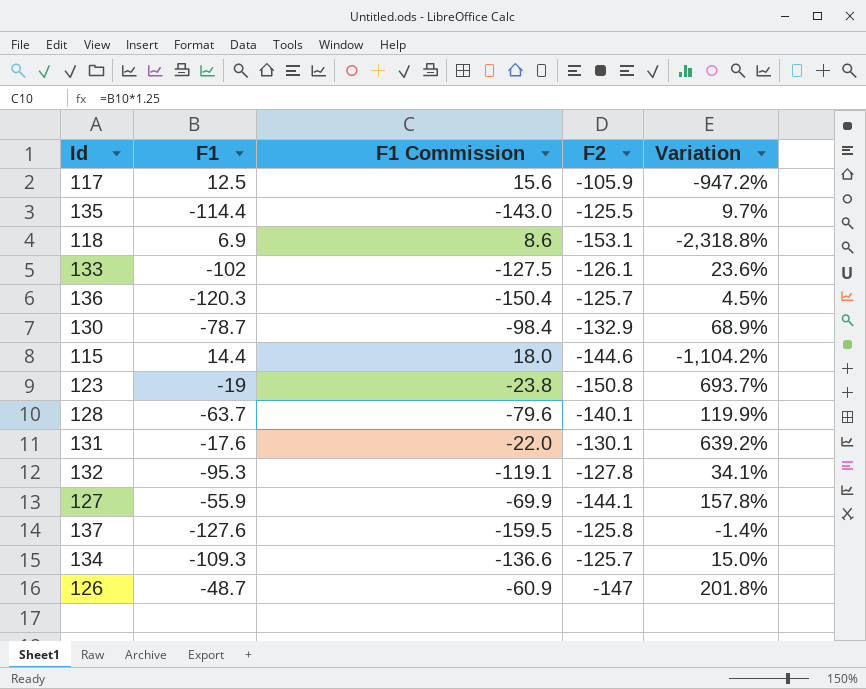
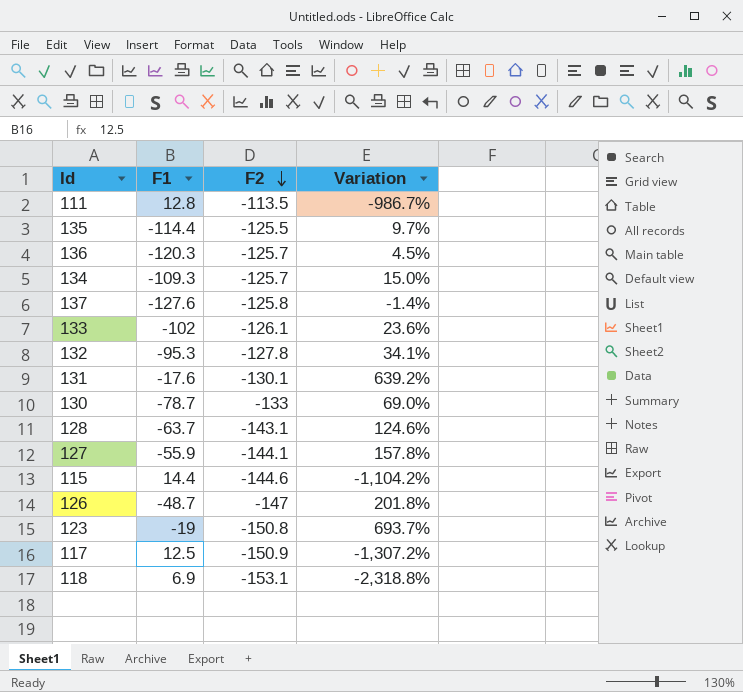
row order: none -> F2 descending
column F1 Commission | formula: [F1] * 1.25 -> none
row 111: none -> 12.8 | -113.5 | -986.7%
130 | F2: -132.9 -> -133
130 | Variation: 68.9% -> 69.0%
128 | F2: -140.1 -> -143.1
128 | Variation: 119.9% -> 124.6%
117 | F2: -105.9 -> -150.9
117 | Variation: -947.2% -> -1,307.2%

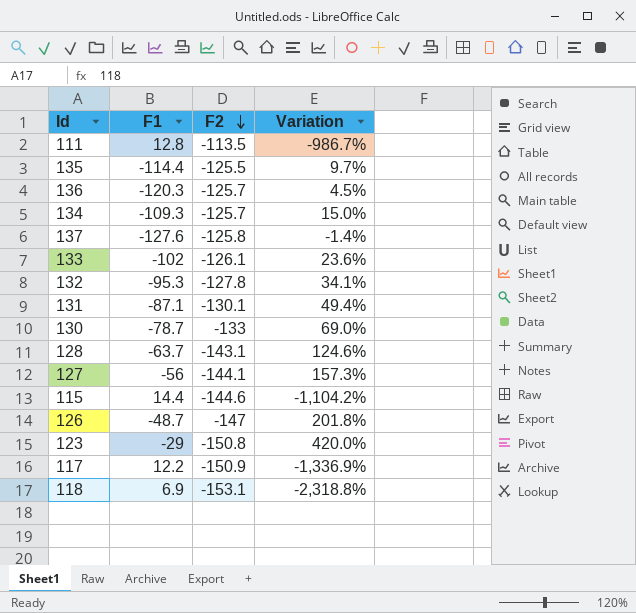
131 | F1: -17.6 -> -87.1
131 | Variation: 639.2% -> 49.4%
127 | F1: -55.9 -> -56
127 | Variation: 157.8% -> 157.3%
123 | F1: -19 -> -29
123 | Variation: 693.7% -> 420.0%
117 | F1: 12.5 -> 12.2
117 | Variation: -1,307.2% -> -1,336.9%

